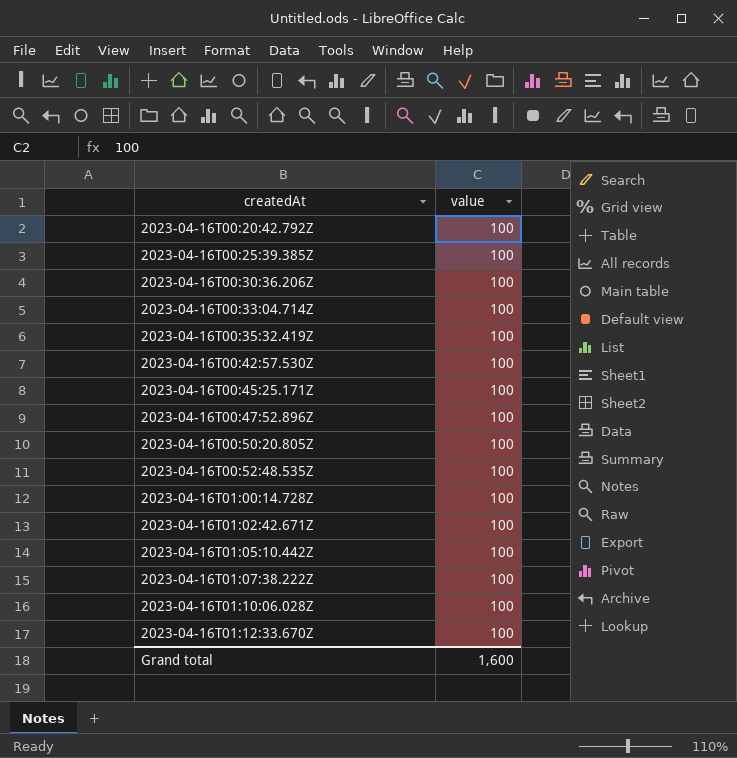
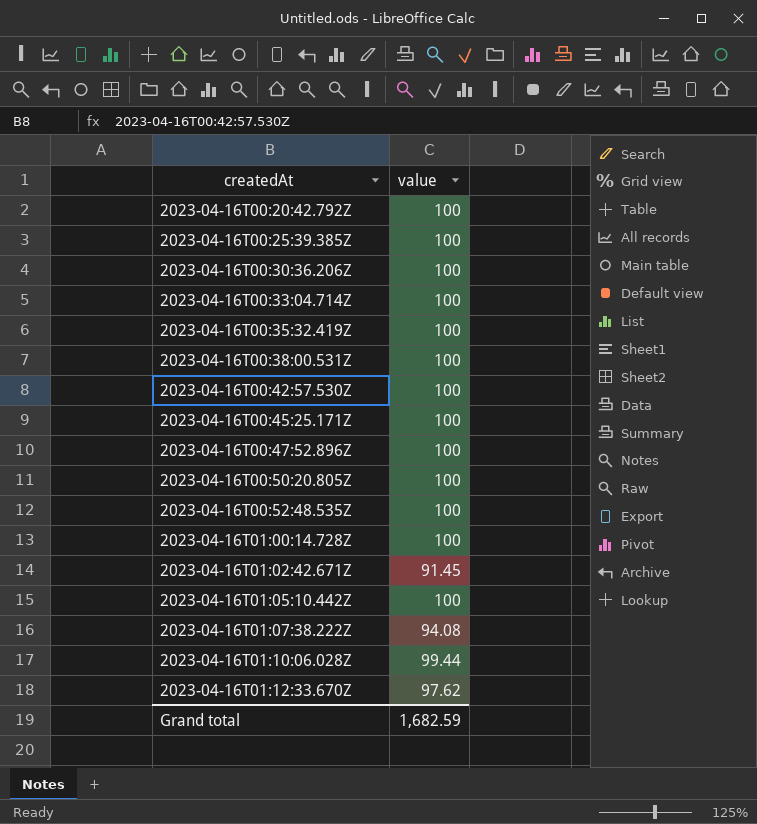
row 2023-04-16T00:38:00.531Z: none -> 100
2023-04-16T01:02:42.671Z | value: 100 -> 91.45
2023-04-16T01:07:38.222Z | value: 100 -> 94.08
2023-04-16T01:10:06.028Z | value: 100 -> 99.44
2023-04-16T01:12:33.670Z | value: 100 -> 97.62
Grand total | value: 1,600 -> 1,682.59

